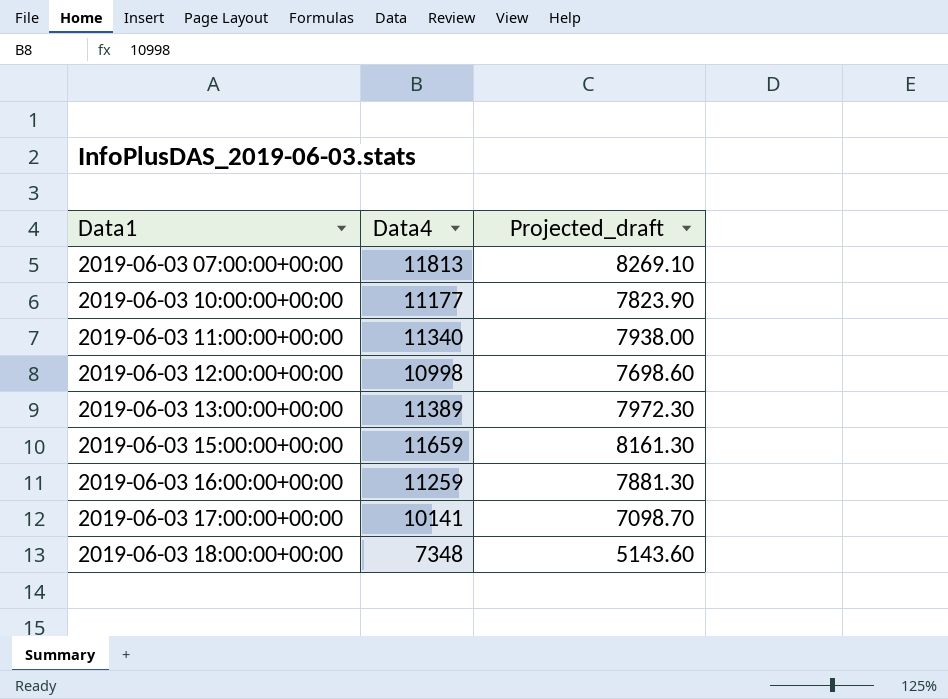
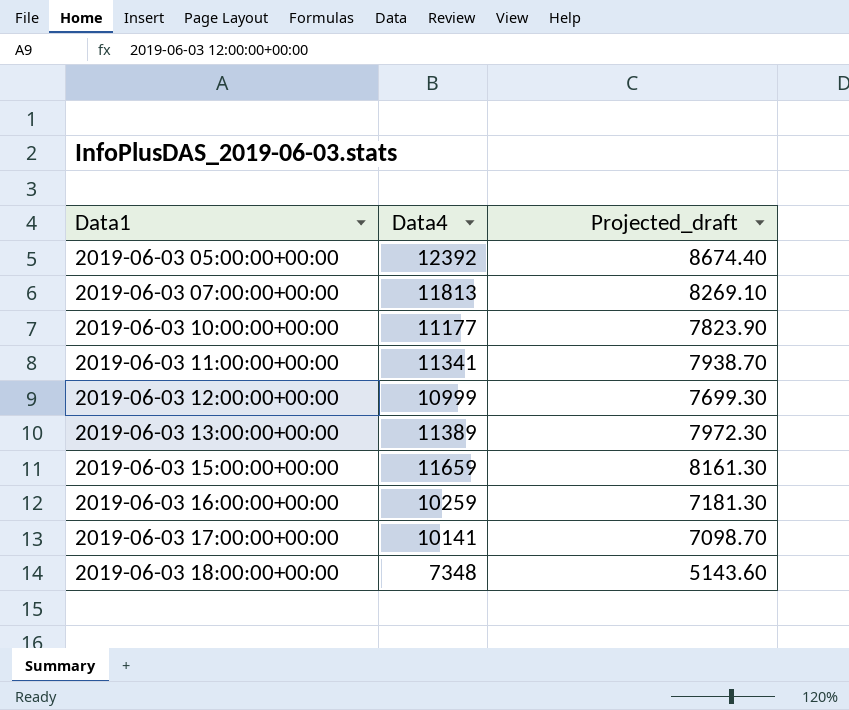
row 2019-06-03 05:00:00+00:00: none -> 12392 | 8674.40
2019-06-03 11:00:00+00:00 | Data4: 11340 -> 11341
2019-06-03 11:00:00+00:00 | Projected_draft: 7938.00 -> 7938.70
2019-06-03 12:00:00+00:00 | Data4: 10998 -> 10999
2019-06-03 12:00:00+00:00 | Projected_draft: 7698.60 -> 7699.30
2019-06-03 16:00:00+00:00 | Data4: 11259 -> 10259
2019-06-03 16:00:00+00:00 | Projected_draft: 7881.30 -> 7181.30

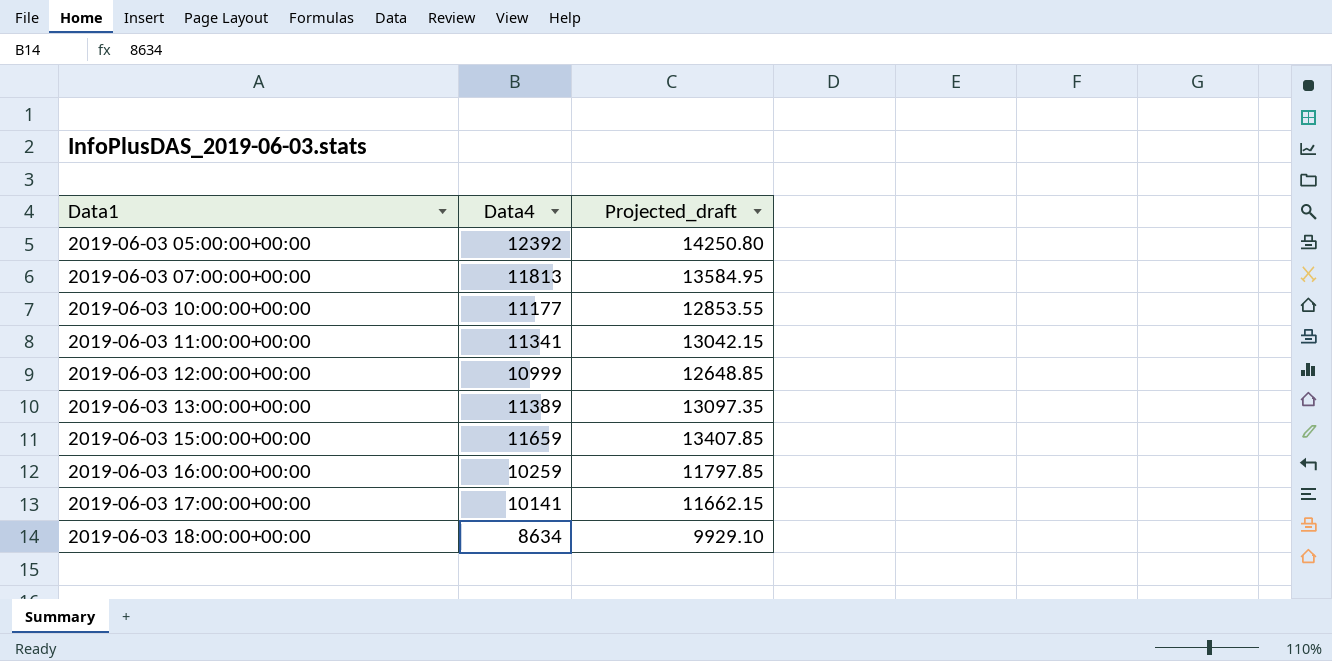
column Projected_draft | formula: [Data4] * 0.7 -> [Data4] * 1.15
2019-06-03 18:00:00+00:00 | Data4: 7348 -> 8634

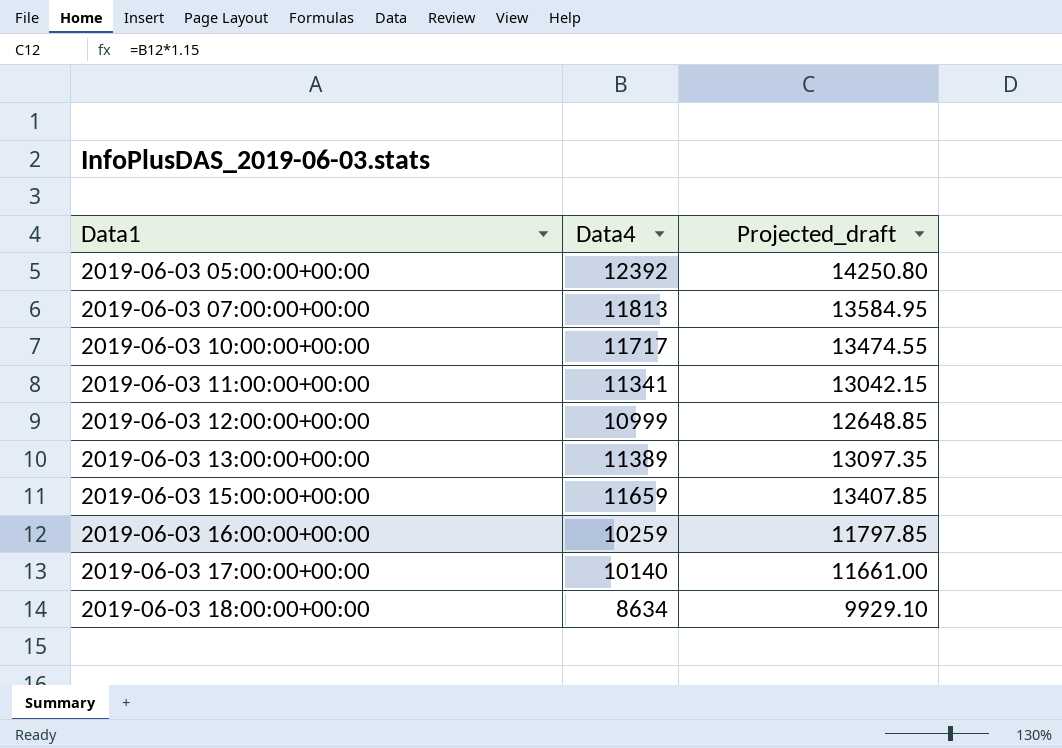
2019-06-03 10:00:00+00:00 | Data4: 11177 -> 11717
2019-06-03 10:00:00+00:00 | Projected_draft: 12853.55 -> 13474.55
2019-06-03 17:00:00+00:00 | Data4: 10141 -> 10140
2019-06-03 17:00:00+00:00 | Projected_draft: 11662.15 -> 11661.00

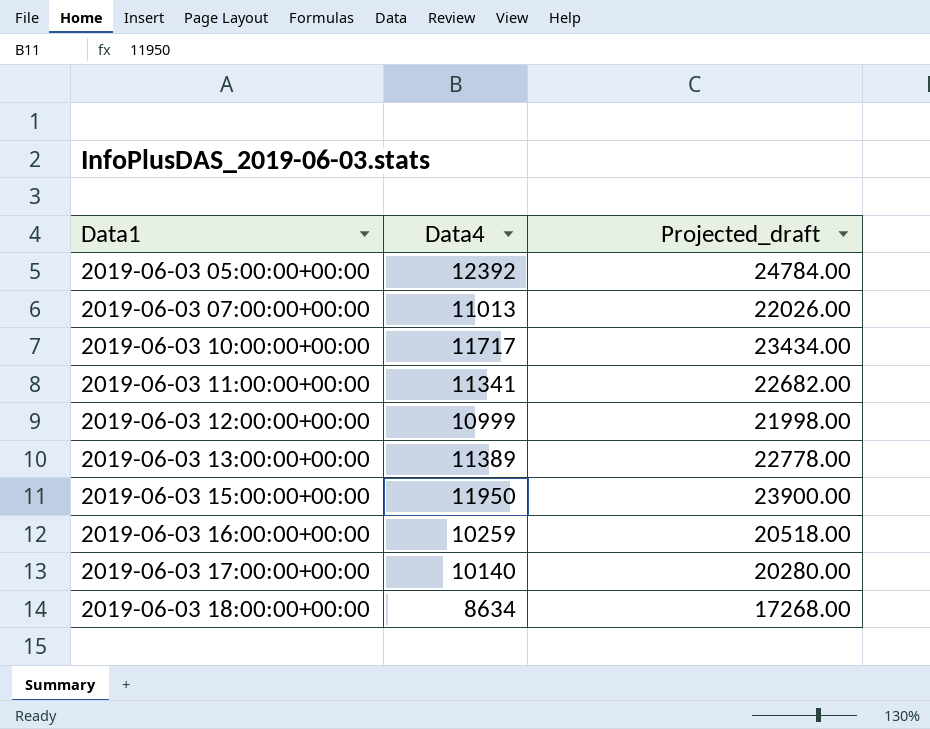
column Projected_draft | formula: [Data4] * 1.15 -> [Data4] * 2
2019-06-03 07:00:00+00:00 | Data4: 11813 -> 11013
2019-06-03 15:00:00+00:00 | Data4: 11659 -> 11950

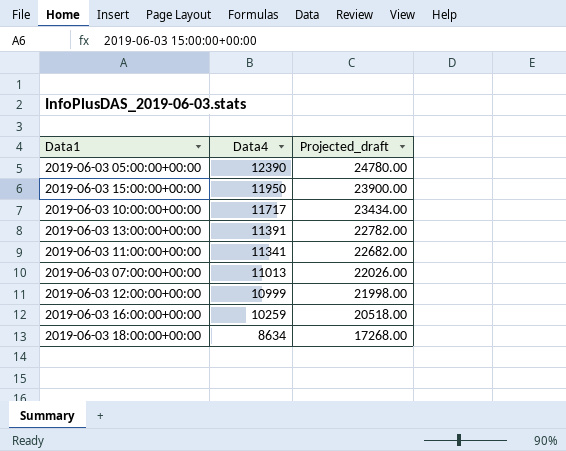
row order: Data1 ascending -> Data4 descending
row 2019-06-03 17:00:00+00:00: 10140 | 20280.00 -> none
2019-06-03 05:00:00+00:00 | Data4: 12392 -> 12390
2019-06-03 05:00:00+00:00 | Projected_draft: 24784.00 -> 24780.00
2019-06-03 13:00:00+00:00 | Data4: 11389 -> 11391
2019-06-03 13:00:00+00:00 | Projected_draft: 22778.00 -> 22782.00

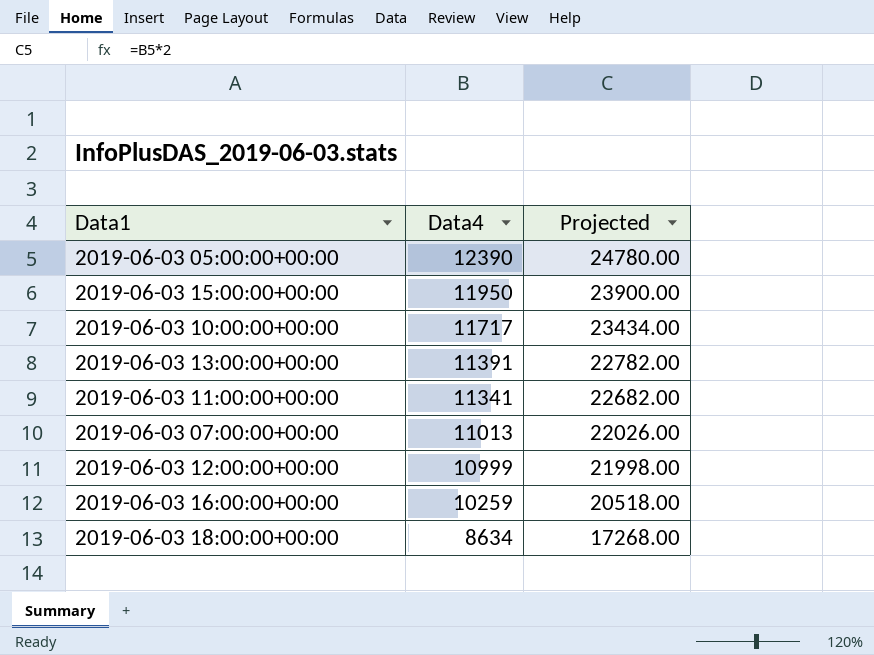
column name: Projected_draft -> Projected

